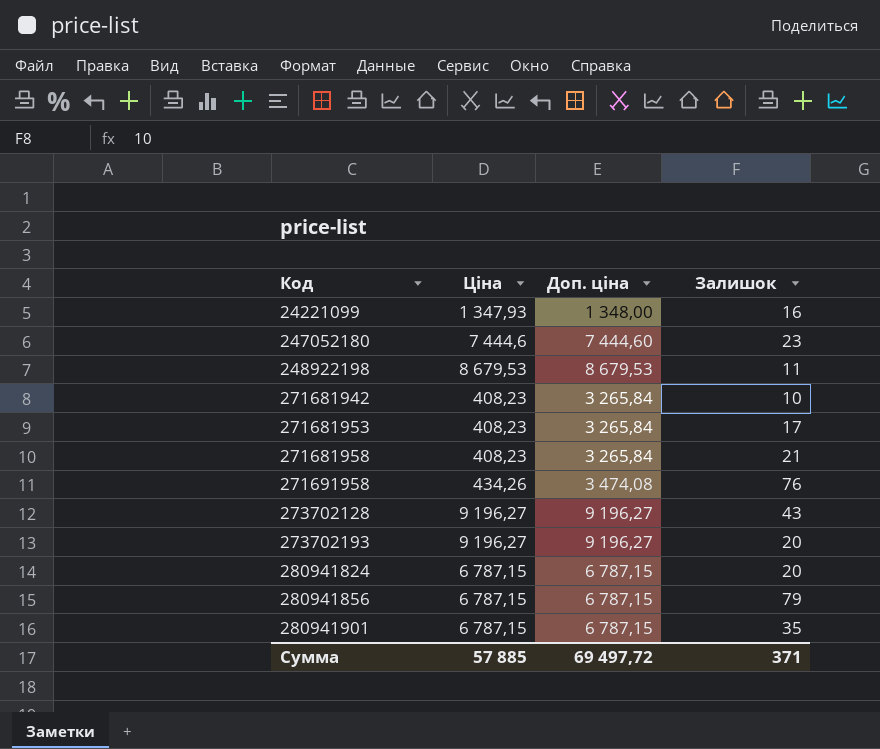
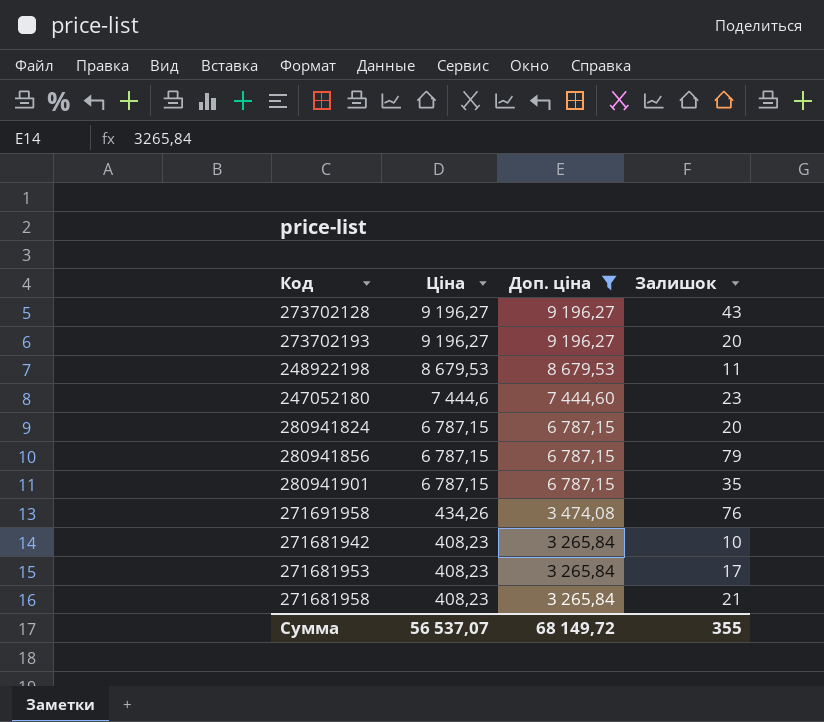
filter: none -> Доп. ціна != 1 348,00
row order: Код ascending -> Ціна descending
Сумма | Ціна: 57 885 -> 56 537,07
Сумма | Доп. ціна: 69 497,72 -> 68 149,72
Сумма | Залишок: 371 -> 355

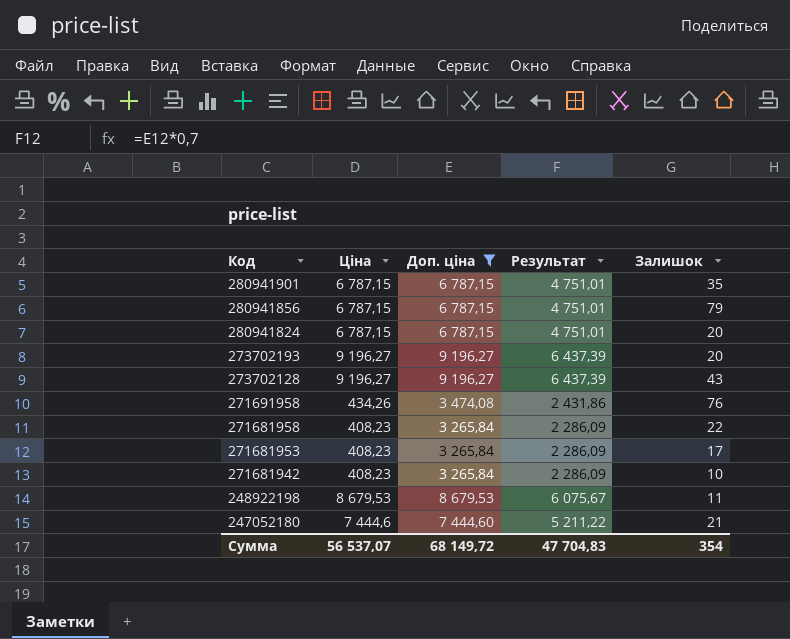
row order: Ціна descending -> Код descending
column Результат | formula: none -> [Доп. ціна] * 0,7
271681958 | Залишок: 21 -> 22
247052180 | Залишок: 23 -> 21
Сумма | Залишок: 355 -> 354

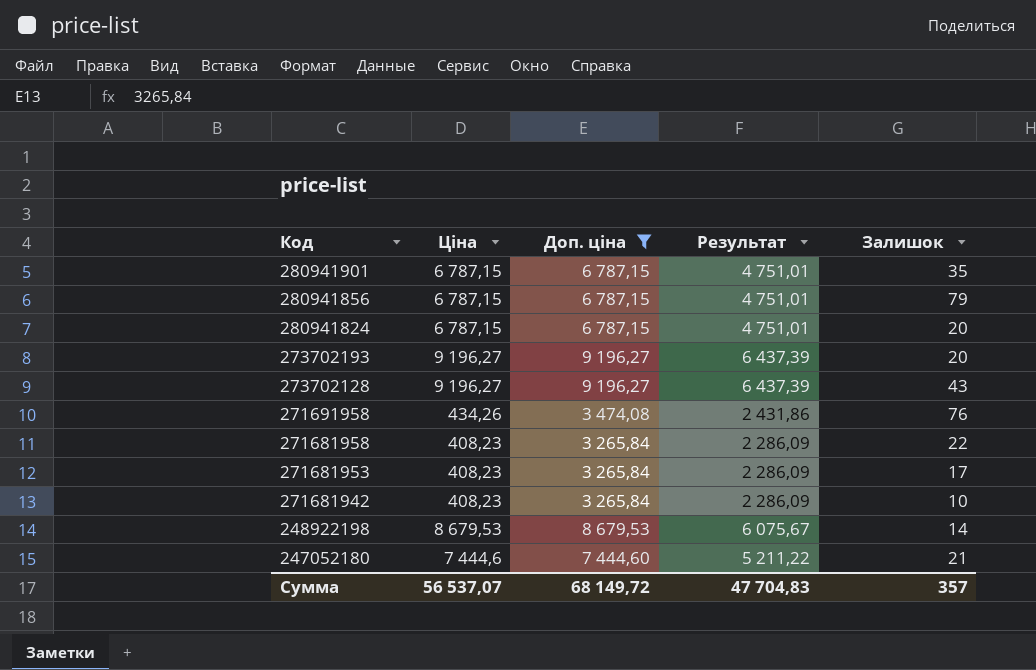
248922198 | Залишок: 11 -> 14
Сумма | Залишок: 354 -> 357

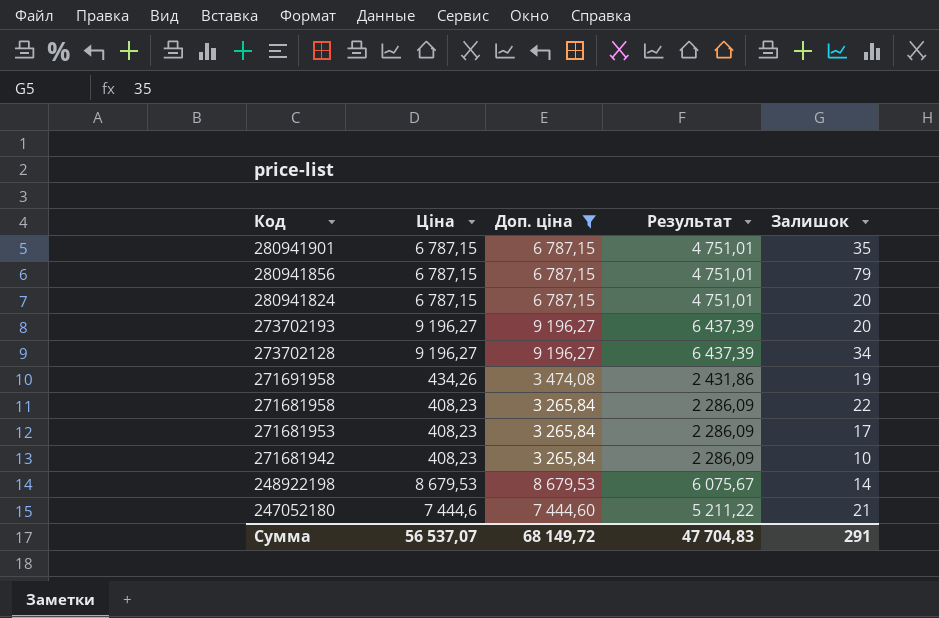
273702128 | Залишок: 43 -> 34
271691958 | Залишок: 76 -> 19
Сумма | Залишок: 357 -> 291

